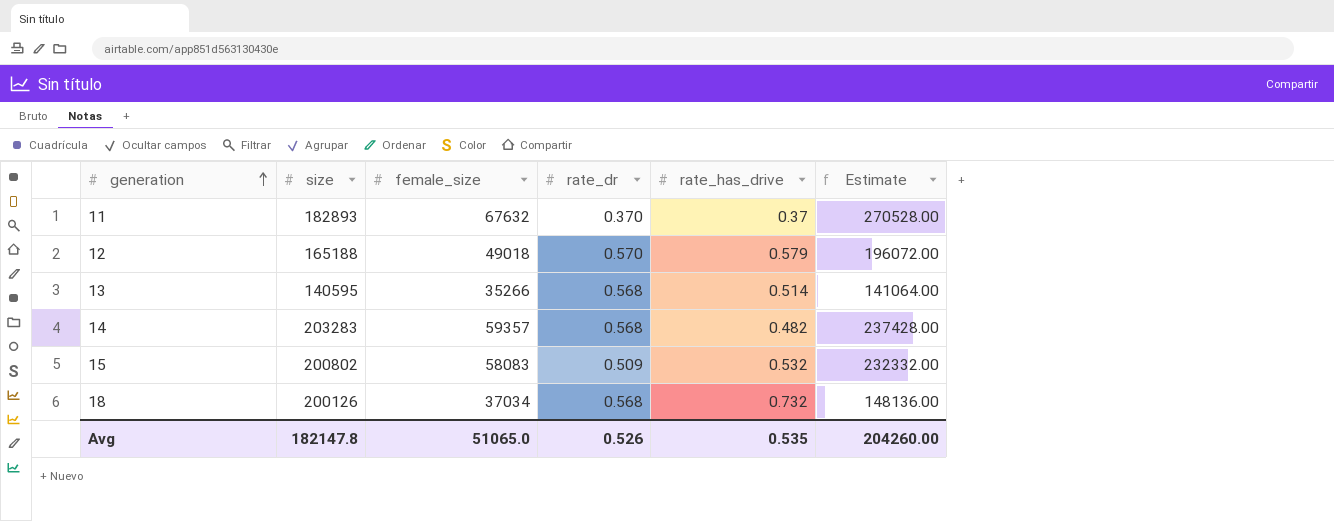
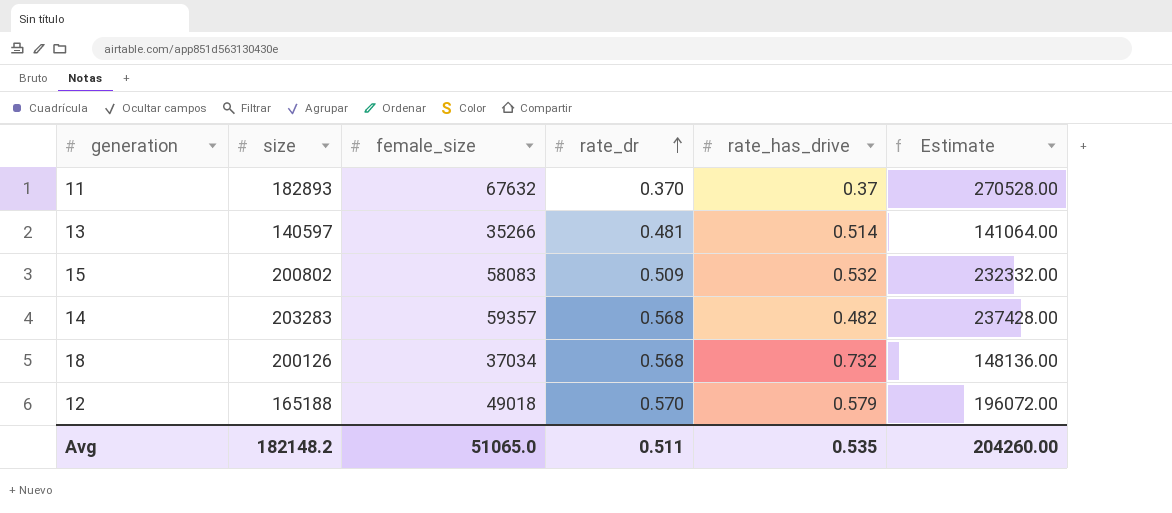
row order: generation ascending -> rate_dr ascending
13 | size: 140595 -> 140597
13 | rate_dr: 0.568 -> 0.481
Avg | size: 182147.8 -> 182148.2
Avg | rate_dr: 0.526 -> 0.511

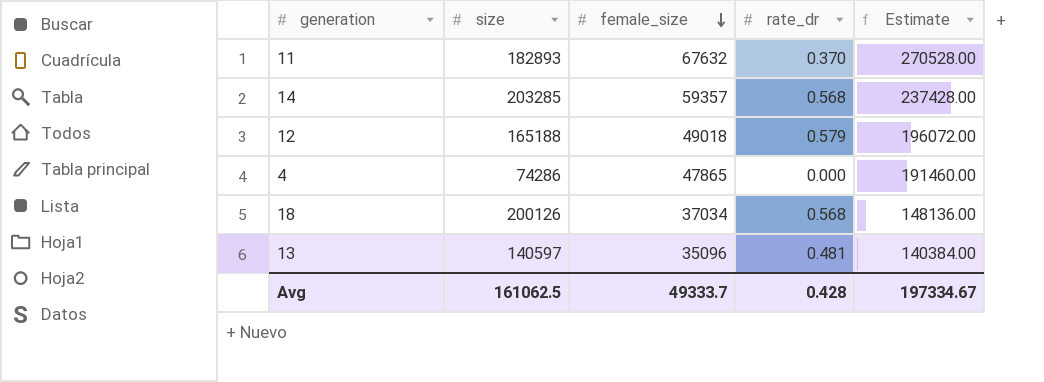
row order: rate_dr ascending -> female_size descending
column rate_has_drive | position: 5 -> none
row 15: 200802 | 58083 | 0.509 | 0.532 | 232332.00 -> none
14 | size: 203283 -> 203285
12 | rate_dr: 0.570 -> 0.579
row 4: none -> 74286 | 47865 | 0.000 | 191460.00
13 | female_size: 35266 -> 35096
13 | Estimate: 141064.00 -> 140384.00
Avg | size: 182148.2 -> 161062.5
Avg | female_size: 51065.0 -> 49333.7
Avg | rate_dr: 0.511 -> 0.428
Avg | Estimate: 204260.00 -> 197334.67

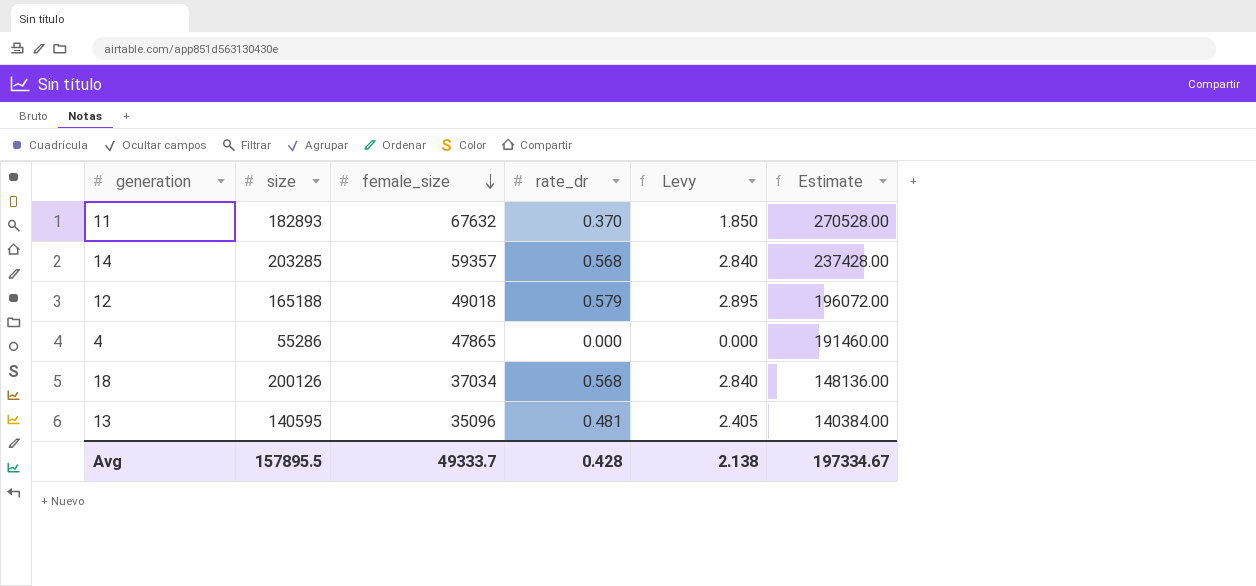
column Levy | formula: none -> [rate_dr] * 5
4 | size: 74286 -> 55286
13 | size: 140597 -> 140595
Avg | size: 161062.5 -> 157895.5

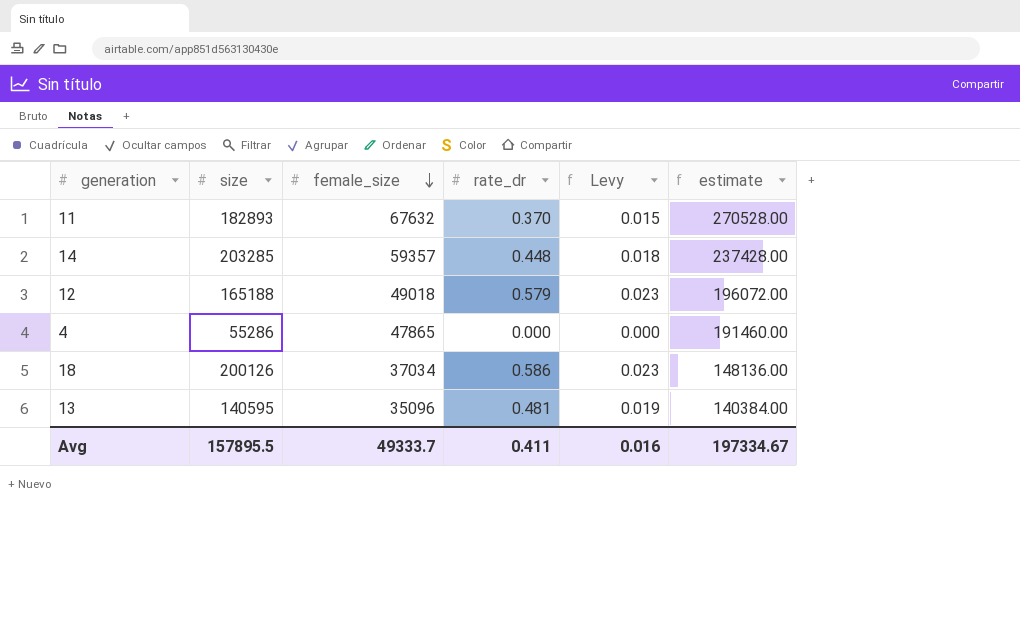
column Levy | formula: [rate_dr] * 5 -> [rate_dr] * 0.04
column name: Estimate -> estimate
14 | rate_dr: 0.568 -> 0.448
18 | rate_dr: 0.568 -> 0.586
Avg | rate_dr: 0.428 -> 0.411
Avg | Levy: 2.138 -> 0.016

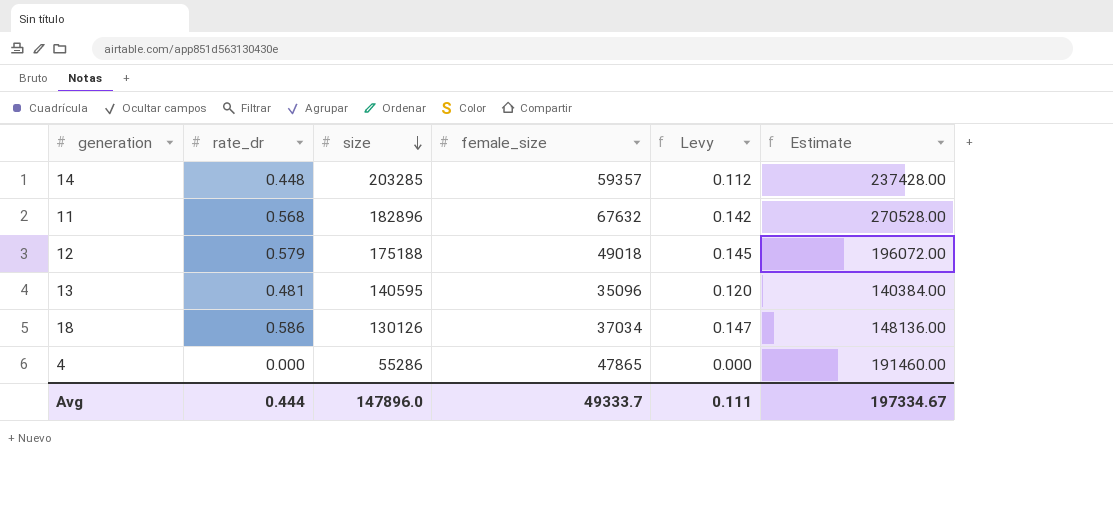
row order: female_size descending -> size descending
column rate_dr | position: 4 -> 2
column Levy | formula: [rate_dr] * 0.04 -> [rate_dr] * 0.25
column name: estimate -> Estimate
11 | rate_dr: 0.370 -> 0.568
11 | size: 182893 -> 182896
12 | size: 165188 -> 175188
18 | size: 200126 -> 130126
Avg | rate_dr: 0.411 -> 0.444
Avg | size: 157895.5 -> 147896.0
Avg | Levy: 0.016 -> 0.111

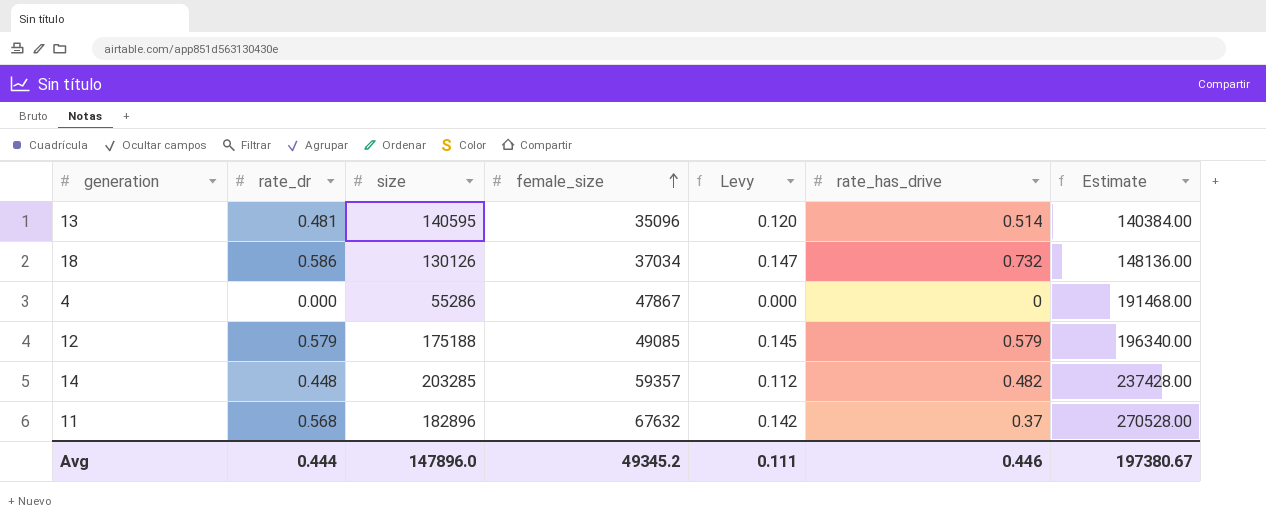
row order: size descending -> female_size ascending
column rate_has_drive | position: none -> 6
4 | female_size: 47865 -> 47867
4 | Estimate: 191460.00 -> 191468.00
12 | female_size: 49018 -> 49085
12 | Estimate: 196072.00 -> 196340.00
Avg | female_size: 49333.7 -> 49345.2
Avg | Estimate: 197334.67 -> 197380.67

